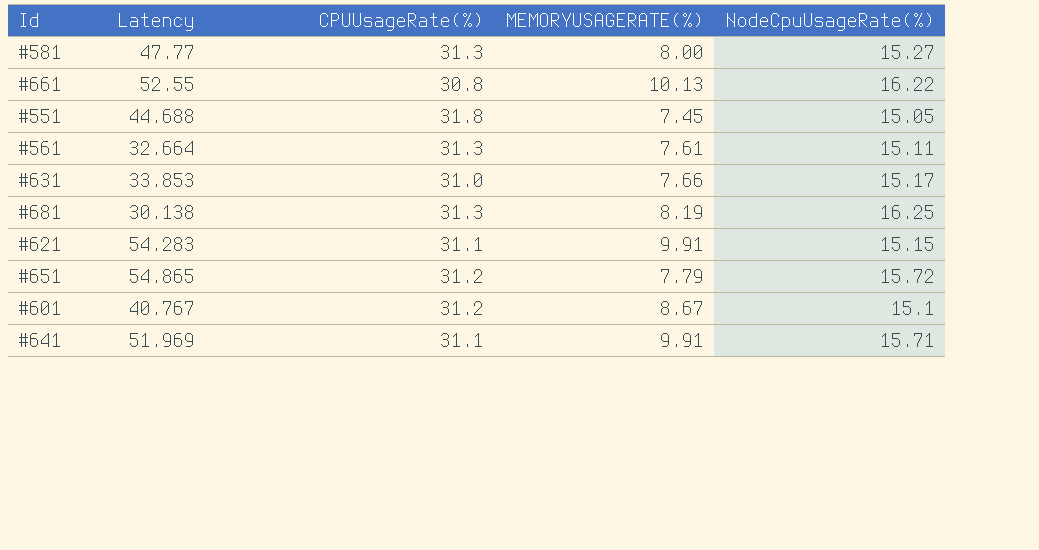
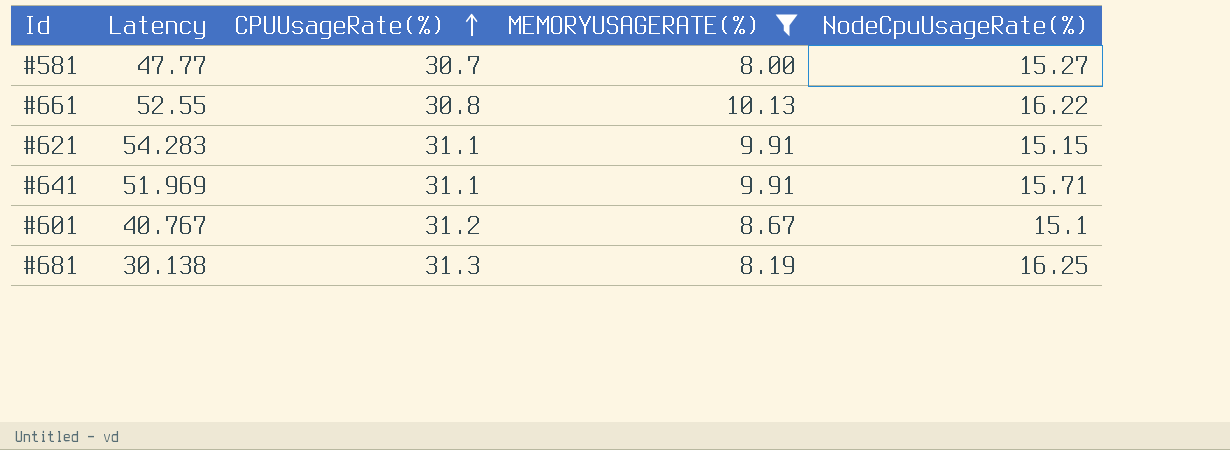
filter: none -> MEMORYUSAGERATE(%) >= 8.00
row order: none -> CPUUsageRate(%) ascending
#581 | CPUUsageRate(%): 31.3 -> 30.7

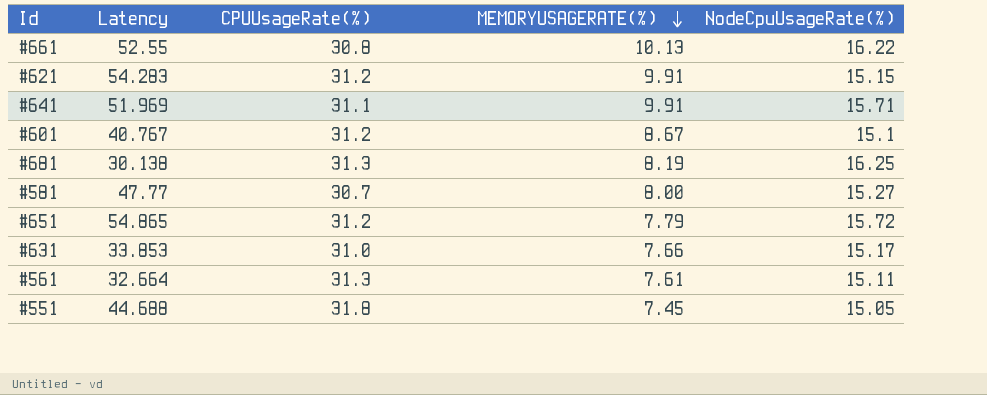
filter: MEMORYUSAGERATE(%) >= 8.00 -> none
row order: CPUUsageRate(%) ascending -> MEMORYUSAGERATE(%) descending
#621 | CPUUsageRate(%): 31.1 -> 31.2

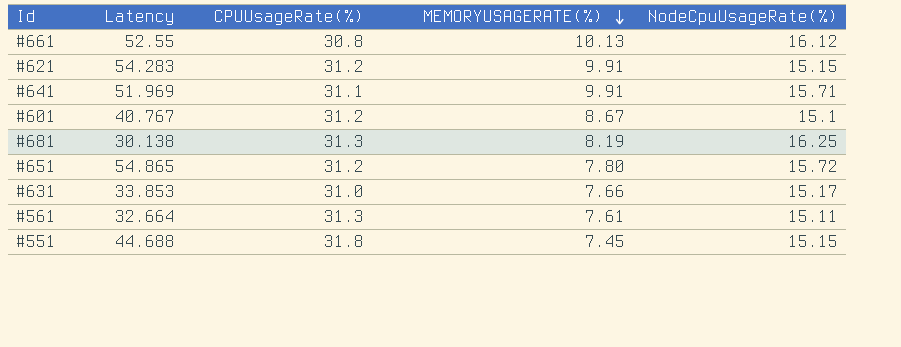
row #581: 47.77 | 30.7 | 8.00 | 15.27 -> none
#661 | NodeCpuUsageRate(%): 16.22 -> 16.12
#651 | MEMORYUSAGERATE(%): 7.79 -> 7.80
#551 | NodeCpuUsageRate(%): 15.05 -> 15.15

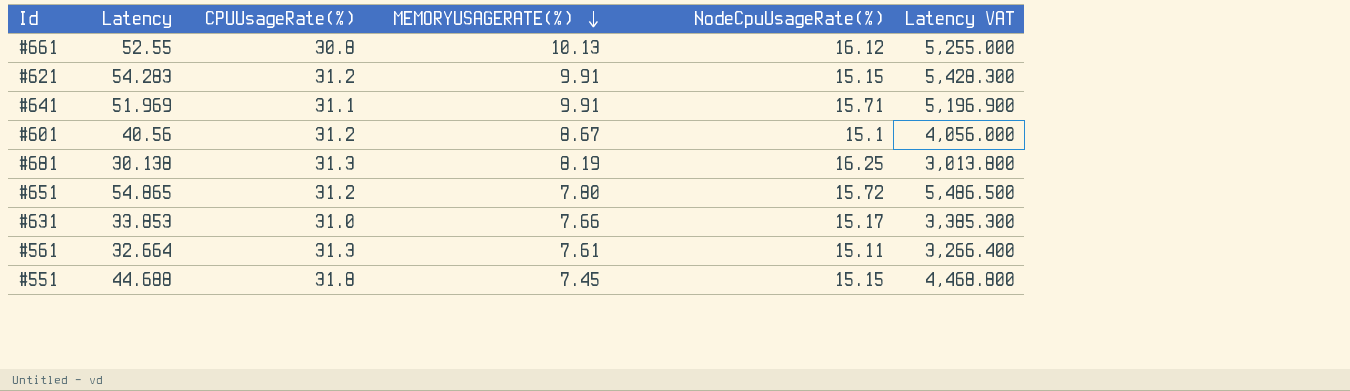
column Latency VAT | formula: none -> [Latency] * 100
#601 | Latency: 40.767 -> 40.56

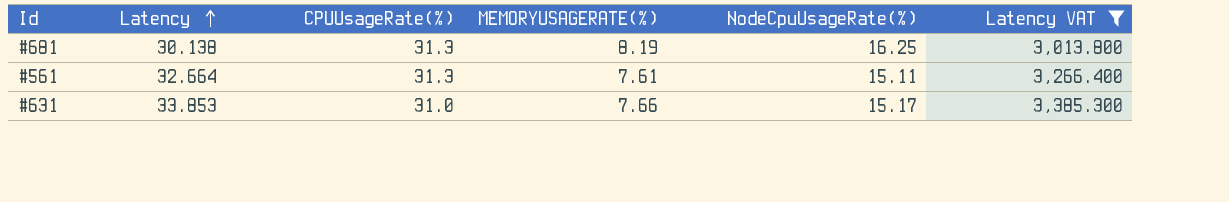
filter: none -> Latency VAT <= 3,385.300
row order: MEMORYUSAGERATE(%) descending -> Latency ascending

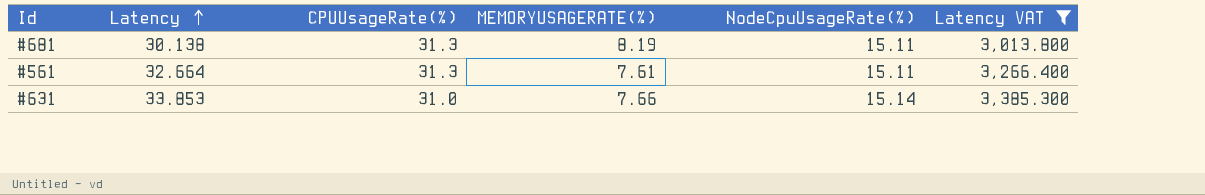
#681 | NodeCpuUsageRate(%): 16.25 -> 15.11
#631 | NodeCpuUsageRate(%): 15.17 -> 15.14

